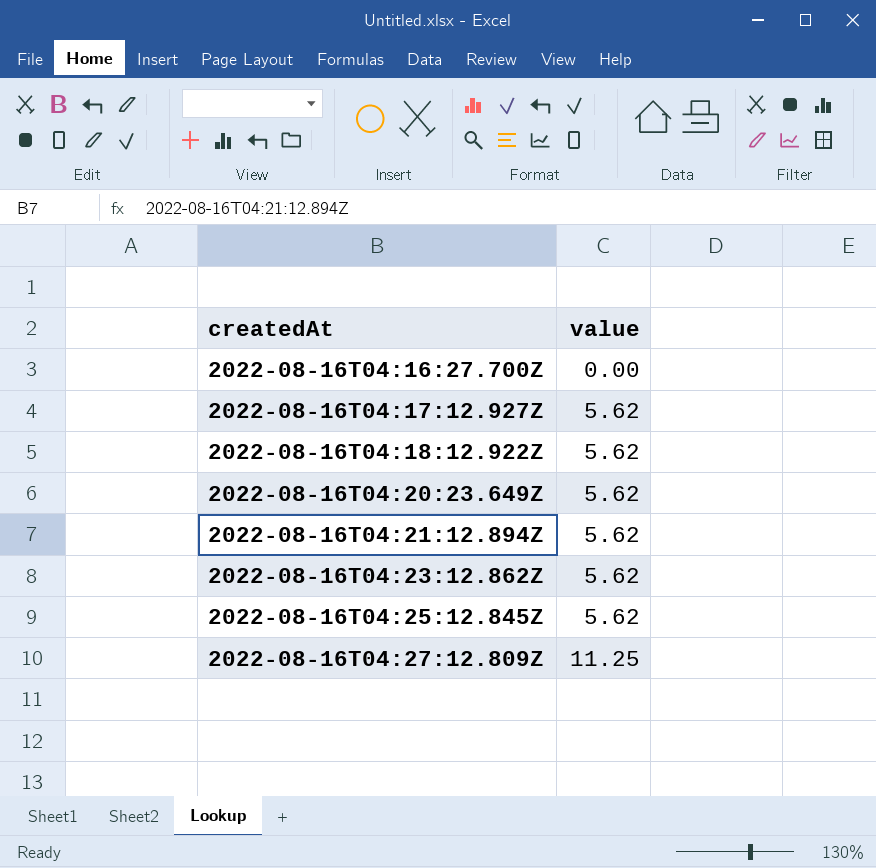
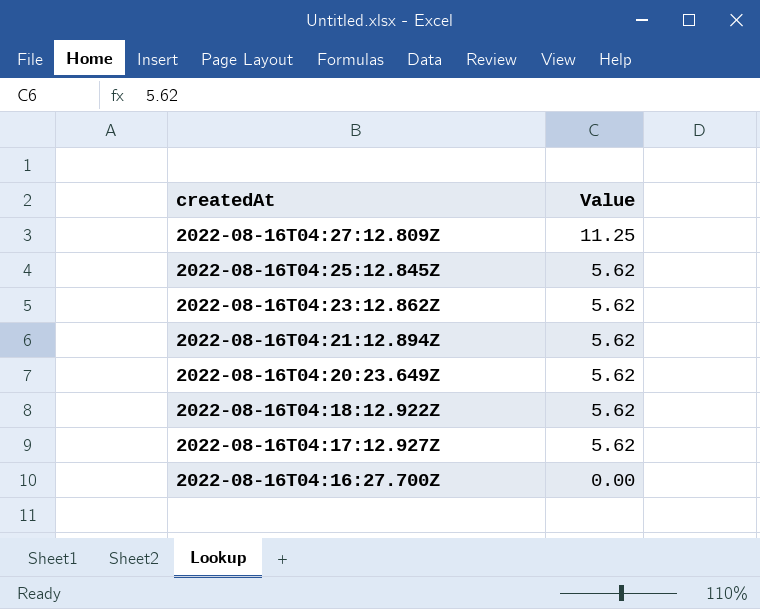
row order: createdAt ascending -> createdAt descending
column name: value -> Value

